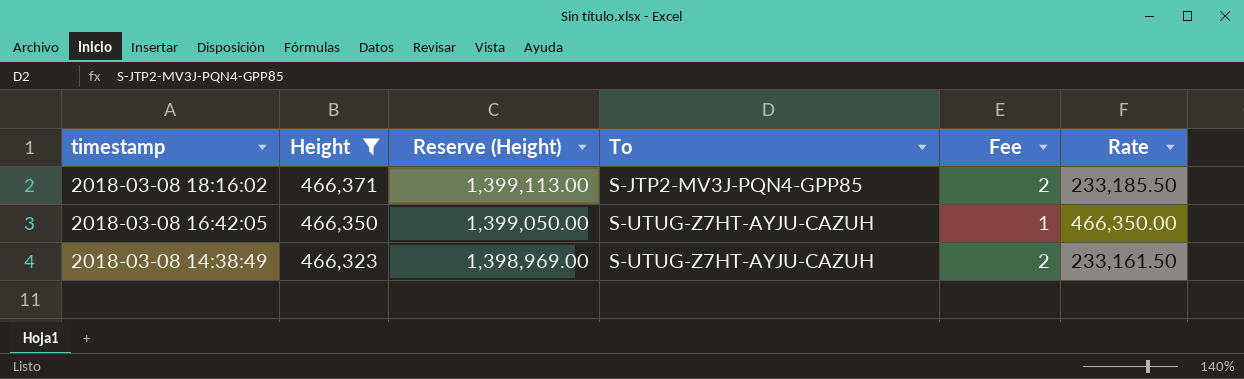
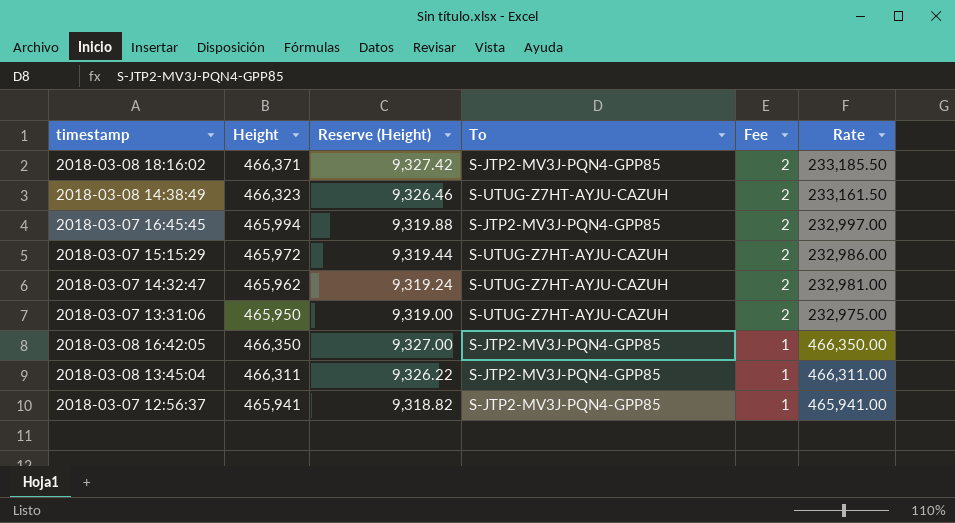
filter: Height >= 466,323 -> none
row order: timestamp descending -> Fee descending
column Reserve (Height) | formula: [Height] * 3 -> [Height] * 0.02
2018-03-08 16:42:05 | To: S-UTUG-Z7HT-AYJU-CAZUH -> S-JTP2-MV3J-PQN4-GPP85

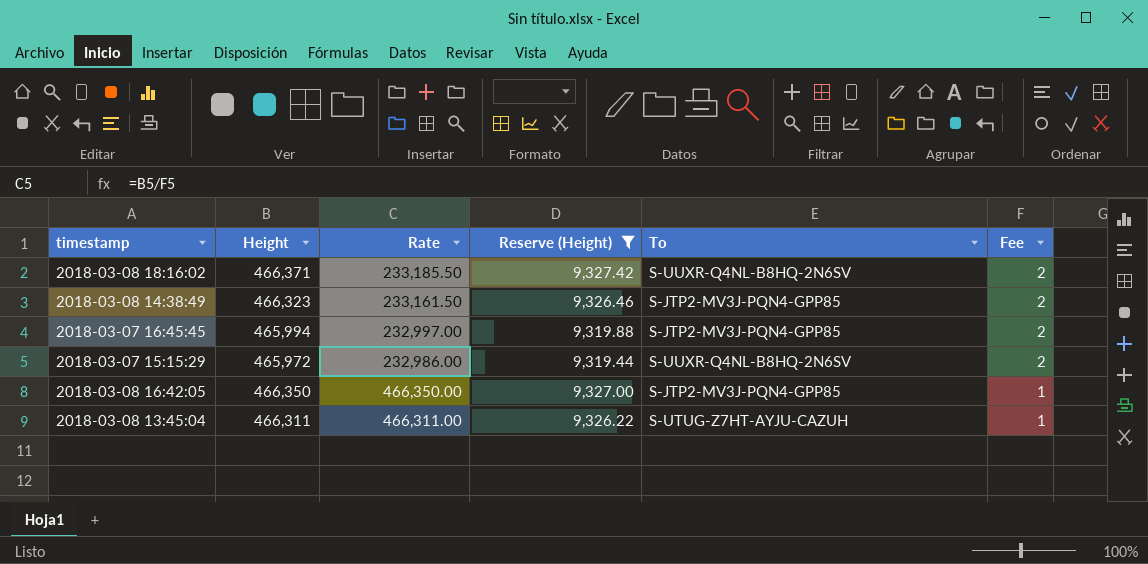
filter: none -> Reserve (Height) >= 9,319.44
column Rate | position: 6 -> 3
2018-03-08 18:16:02 | To: S-JTP2-MV3J-PQN4-GPP85 -> S-UUXR-Q4NL-B8HQ-2N6SV
2018-03-08 14:38:49 | To: S-UTUG-Z7HT-AYJU-CAZUH -> S-JTP2-MV3J-PQN4-GPP85
2018-03-07 15:15:29 | To: S-UTUG-Z7HT-AYJU-CAZUH -> S-UUXR-Q4NL-B8HQ-2N6SV
2018-03-08 13:45:04 | To: S-JTP2-MV3J-PQN4-GPP85 -> S-UTUG-Z7HT-AYJU-CAZUH

